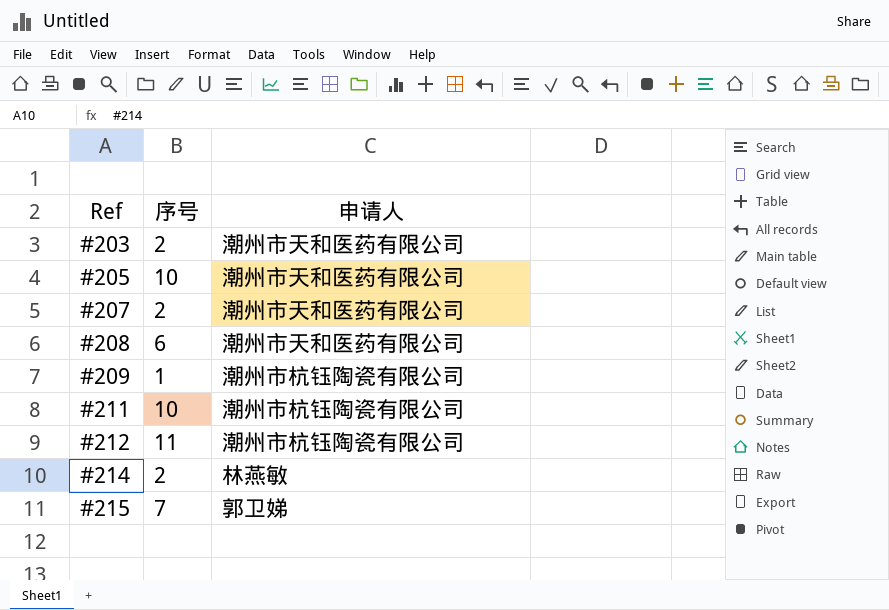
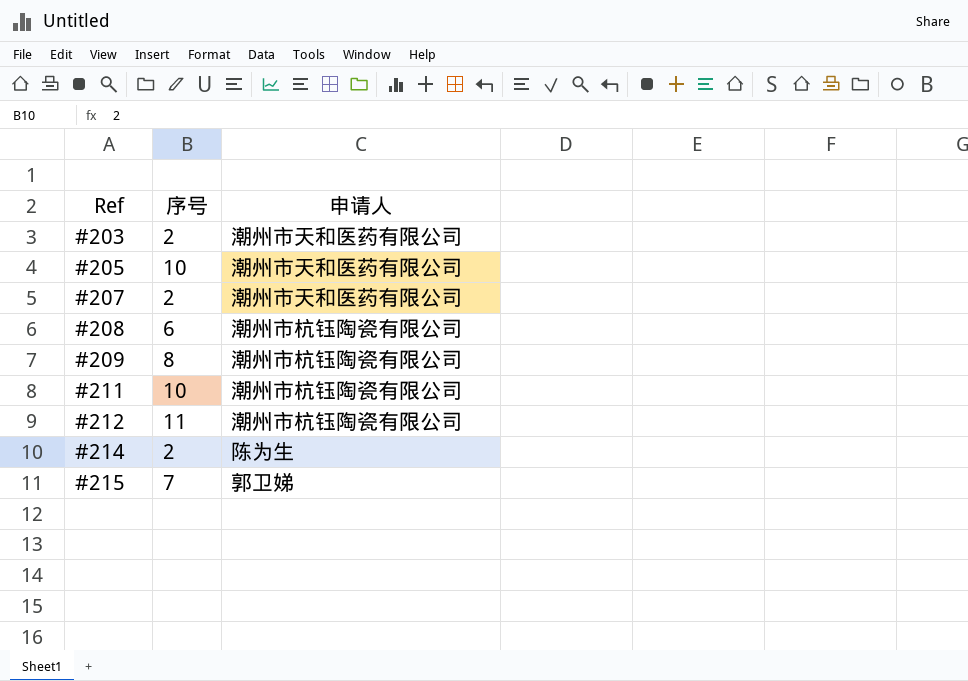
#208 | 申请人: 潮州市天和医药有限公司 -> 潮州市杭钰陶瓷有限公司
#209 | 序号: 1 -> 8
#214 | 申请人: 林燕敏 -> 陈为生

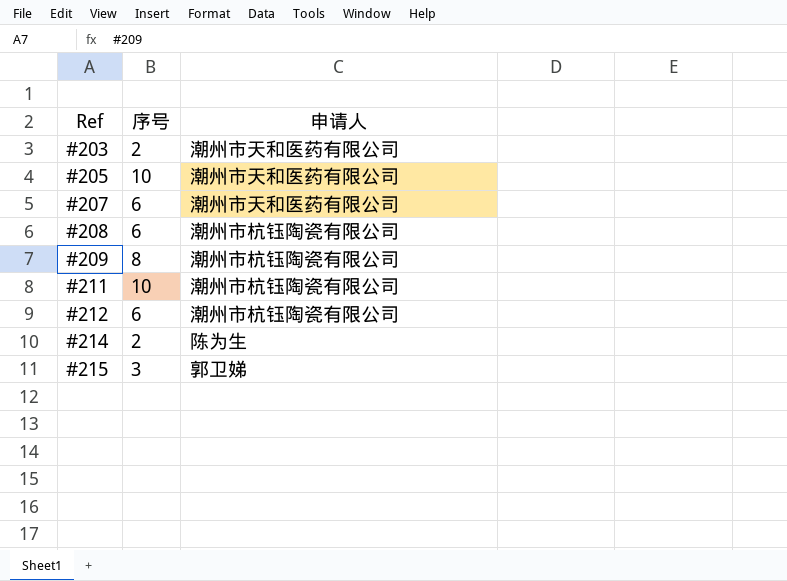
#207 | 序号: 2 -> 6
#212 | 序号: 11 -> 6
#215 | 序号: 7 -> 3

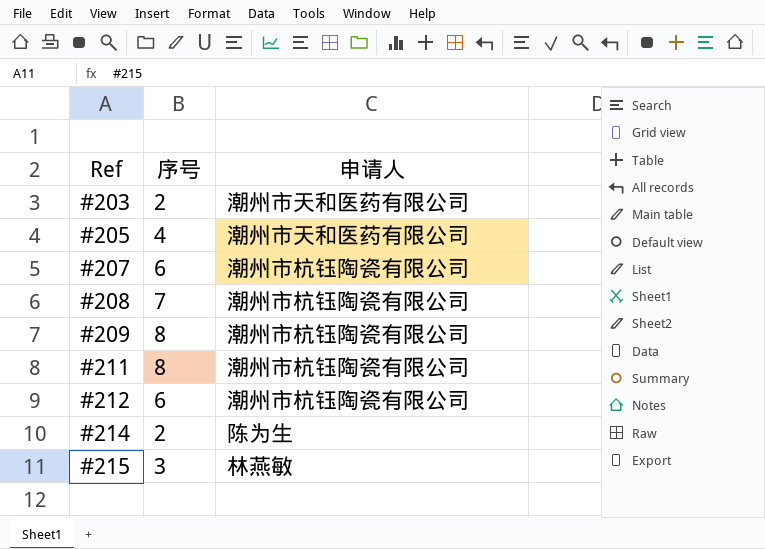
#205 | 序号: 10 -> 4
#207 | 申请人: 潮州市天和医药有限公司 -> 潮州市杭钰陶瓷有限公司
#208 | 序号: 6 -> 7
#211 | 序号: 10 -> 8
#215 | 申请人: 郭卫娣 -> 林燕敏

